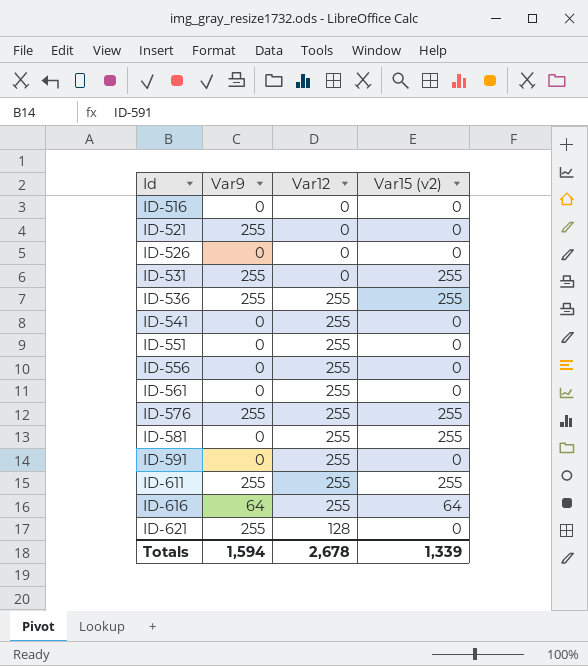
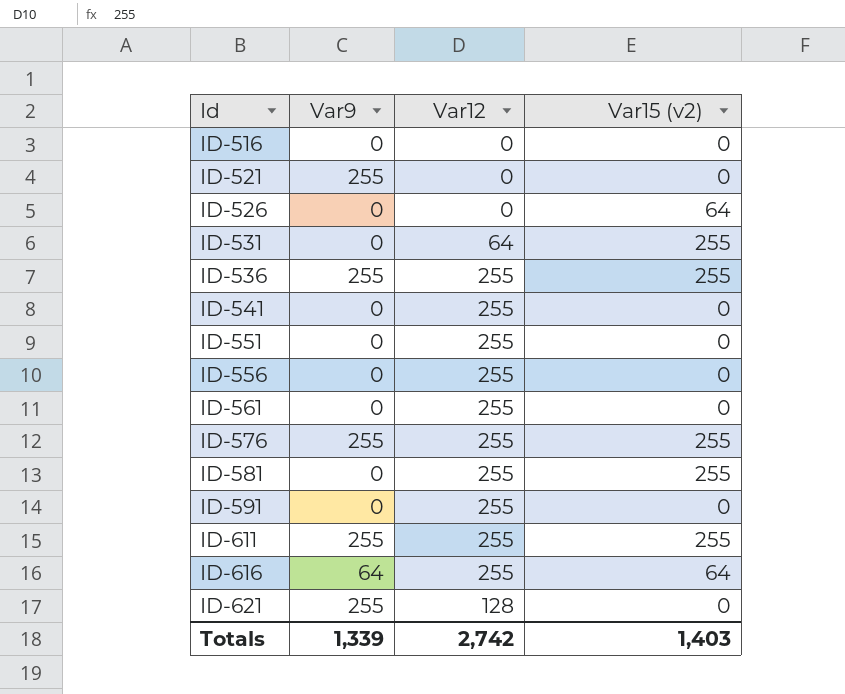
ID-526 | Var15 (v2): 0 -> 64
ID-531 | Var9: 255 -> 0
ID-531 | Var12: 0 -> 64
Totals | Var9: 1,594 -> 1,339
Totals | Var12: 2,678 -> 2,742
Totals | Var15 (v2): 1,339 -> 1,403

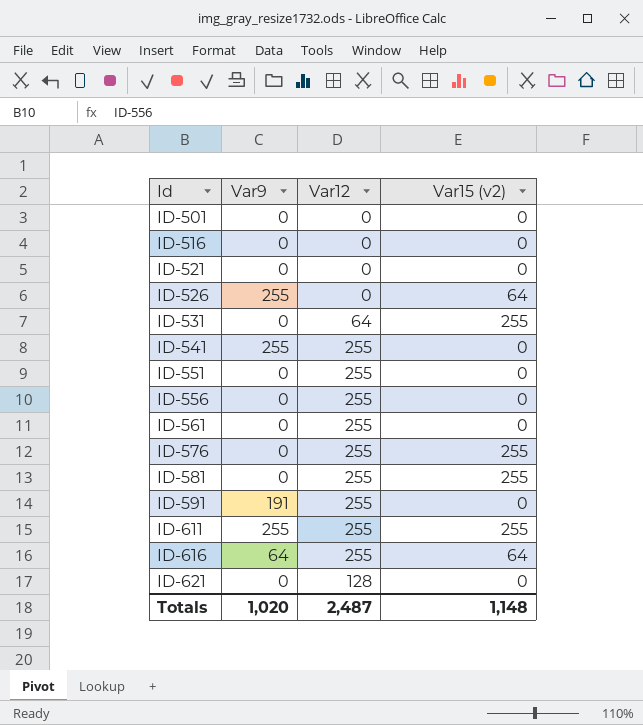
row ID-536: 255 | 255 | 255 -> none
row ID-501: none -> 0 | 0 | 0
ID-521 | Var9: 255 -> 0
ID-526 | Var9: 0 -> 255
ID-541 | Var9: 0 -> 255
ID-576 | Var9: 255 -> 0
ID-591 | Var9: 0 -> 191
ID-621 | Var9: 255 -> 0
Totals | Var9: 1,339 -> 1,020
Totals | Var12: 2,742 -> 2,487
Totals | Var15 (v2): 1,403 -> 1,148

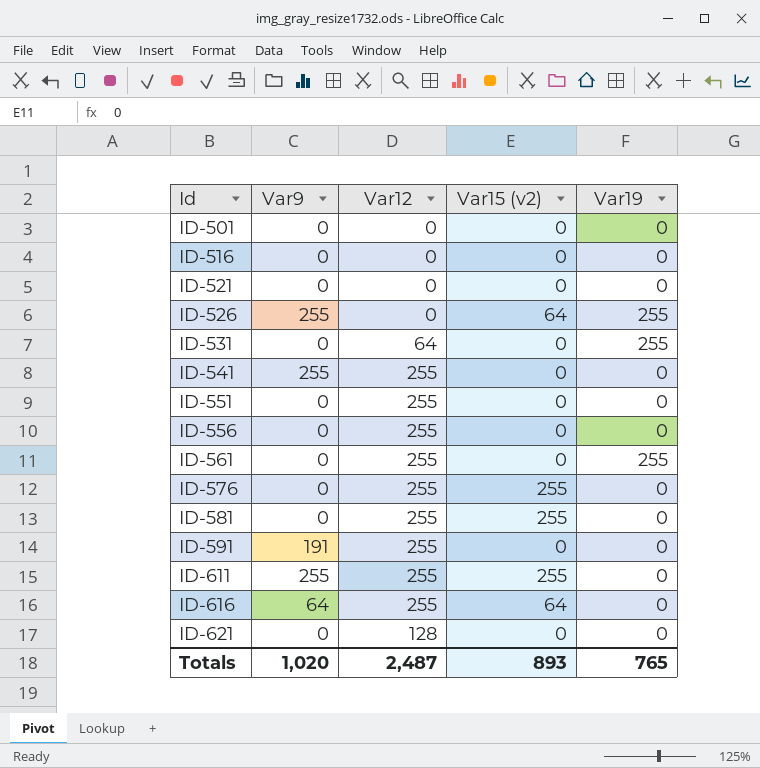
column Var19 | position: none -> 5
ID-531 | Var15 (v2): 255 -> 0
Totals | Var15 (v2): 1,148 -> 893

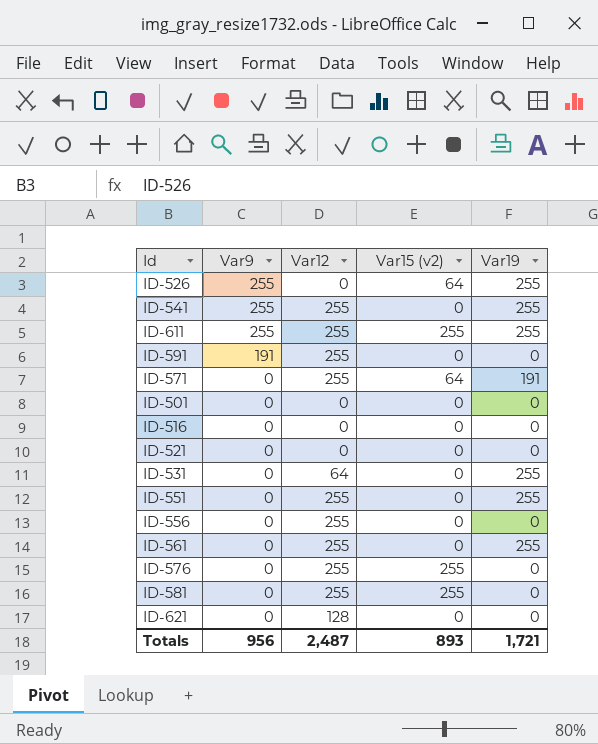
row order: Id ascending -> Var9 descending
row ID-616: 64 | 255 | 64 | 0 -> none
ID-541 | Var19: 0 -> 255
ID-611 | Var19: 0 -> 255
row ID-571: none -> 0 | 255 | 64 | 191
ID-551 | Var19: 0 -> 255
Totals | Var9: 1,020 -> 956
Totals | Var19: 765 -> 1,721

